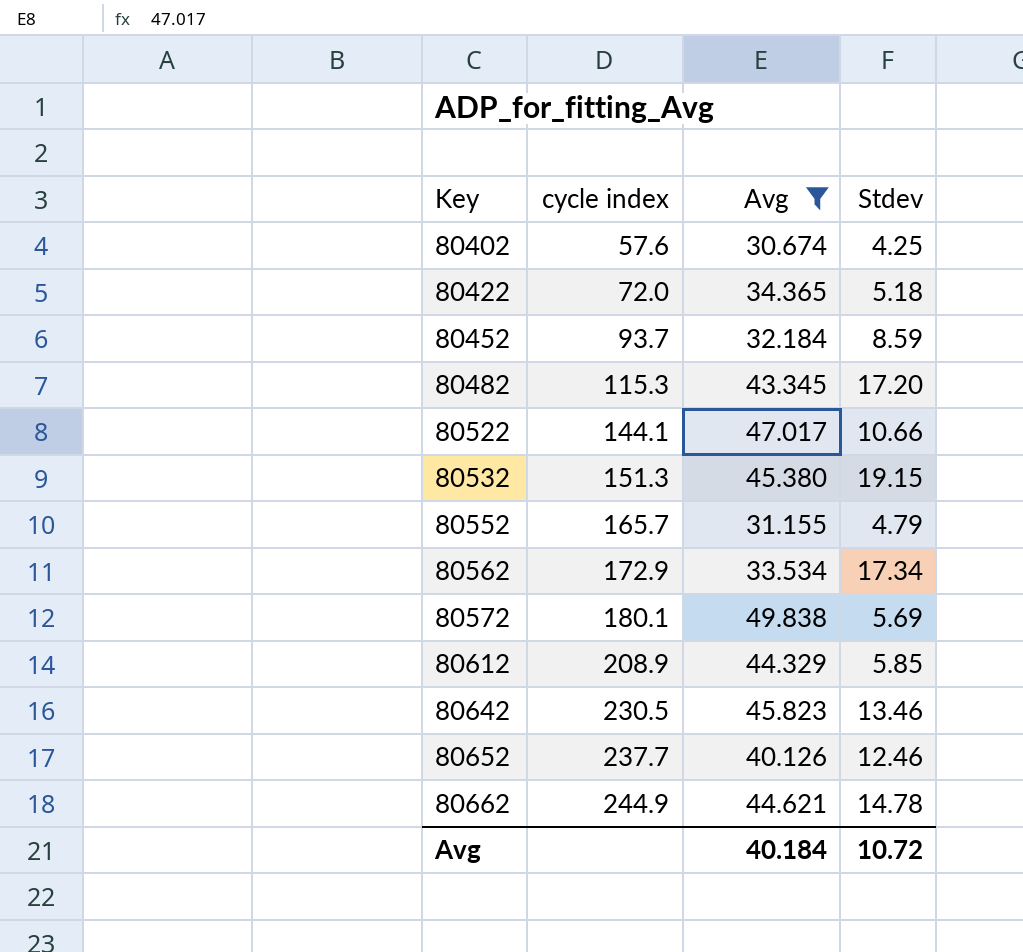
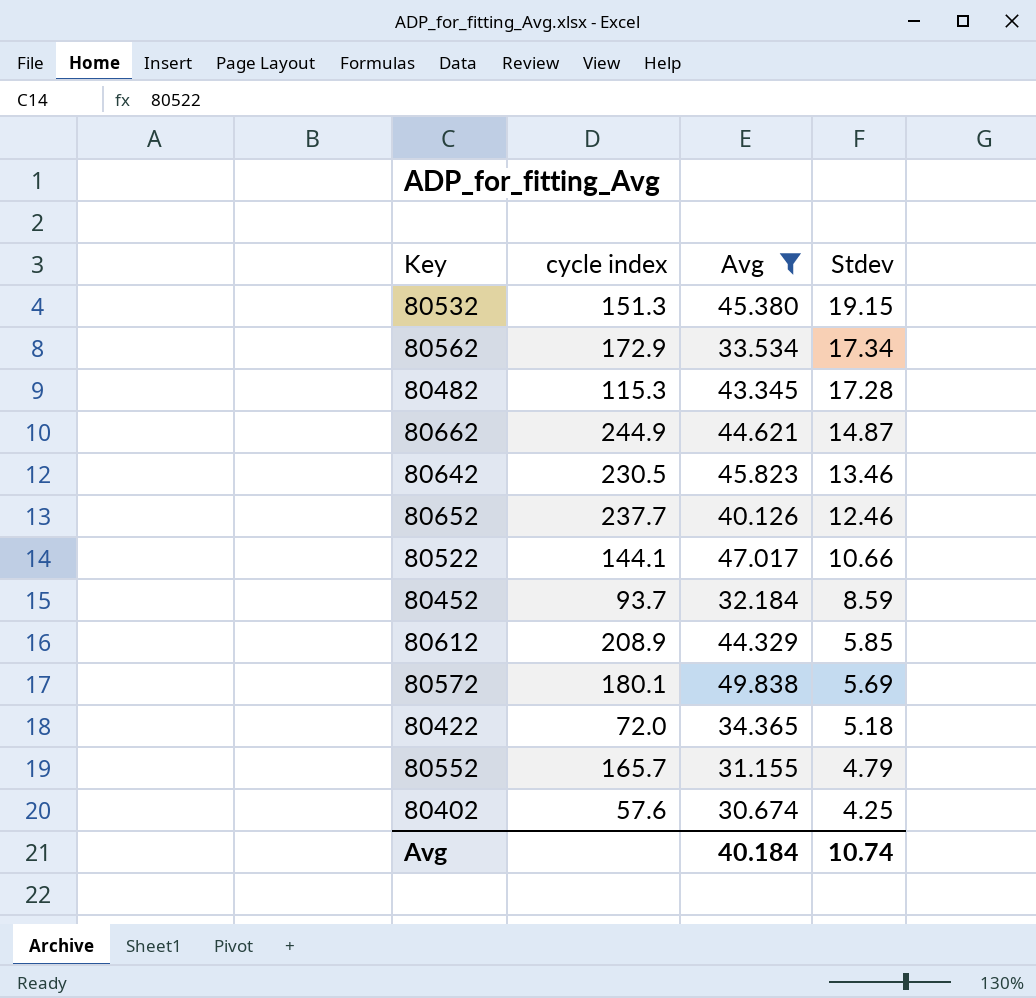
row order: Key ascending -> Stdev descending
80482 | Stdev: 17.20 -> 17.28
80662 | Stdev: 14.78 -> 14.87
Avg | Stdev: 10.72 -> 10.74

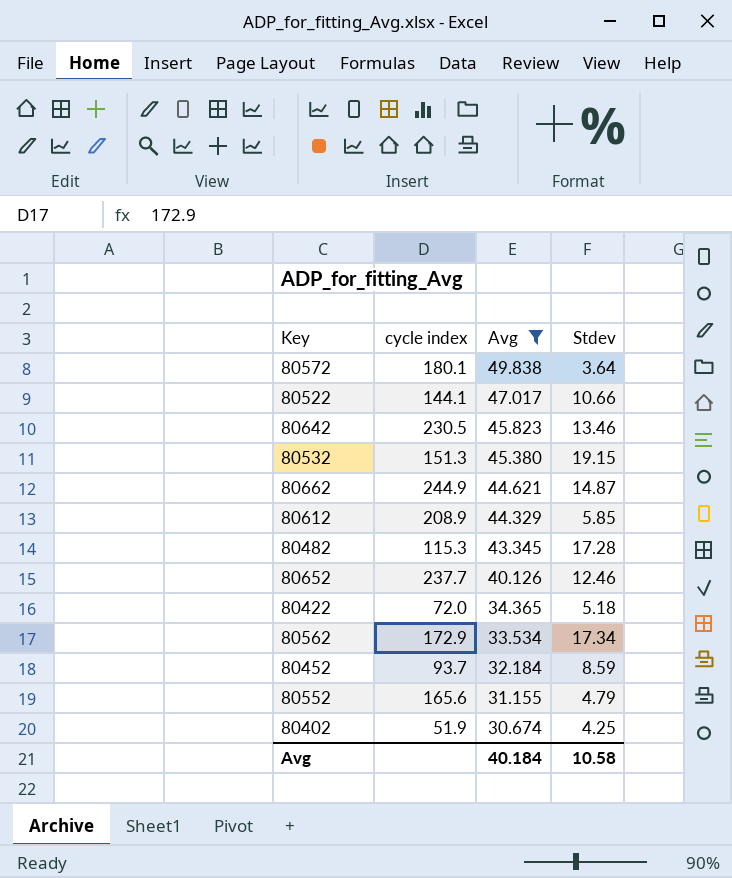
row order: Stdev descending -> Avg descending
80572 | Stdev: 5.69 -> 3.64
80552 | cycle index: 165.7 -> 165.6
80402 | cycle index: 57.6 -> 51.9
Avg | Stdev: 10.74 -> 10.58

